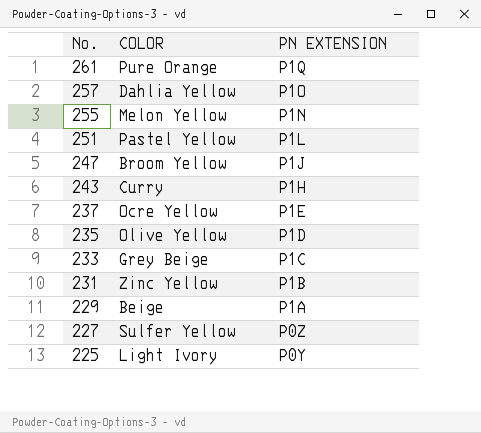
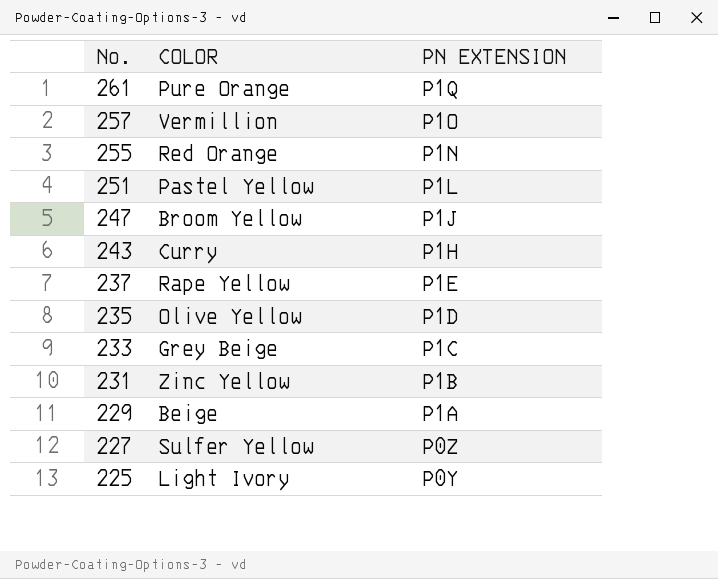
257 | COLOR: Dahlia Yellow -> Vermillion
255 | COLOR: Melon Yellow -> Red Orange
237 | COLOR: Ocre Yellow -> Rape Yellow

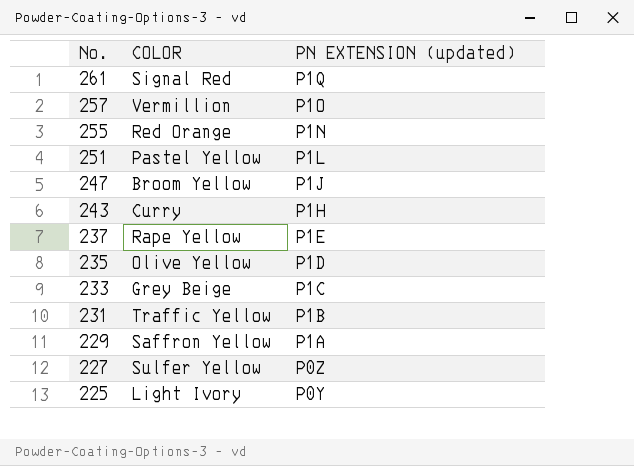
column name: PN EXTENSION -> PN EXTENSION (updated)
261 | COLOR: Pure Orange -> Signal Red
231 | COLOR: Zinc Yellow -> Traffic Yellow
229 | COLOR: Beige -> Saffron Yellow

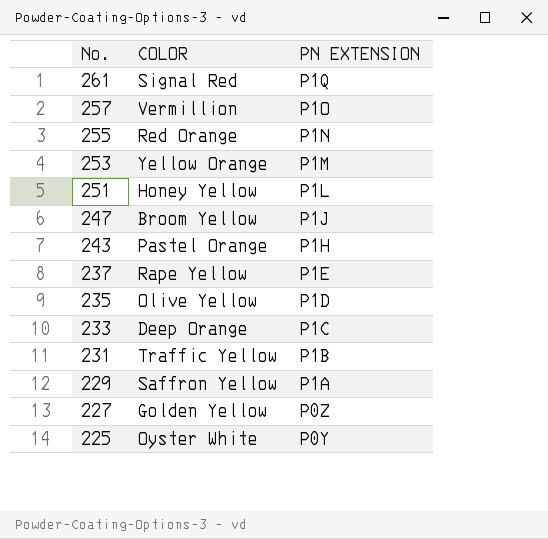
column name: PN EXTENSION (updated) -> PN EXTENSION
row 253: none -> Yellow Orange | P1M
251 | COLOR: Pastel Yellow -> Honey Yellow
243 | COLOR: Curry -> Pastel Orange
233 | COLOR: Grey Beige -> Deep Orange
227 | COLOR: Sulfer Yellow -> Golden Yellow
225 | COLOR: Light Ivory -> Oyster White

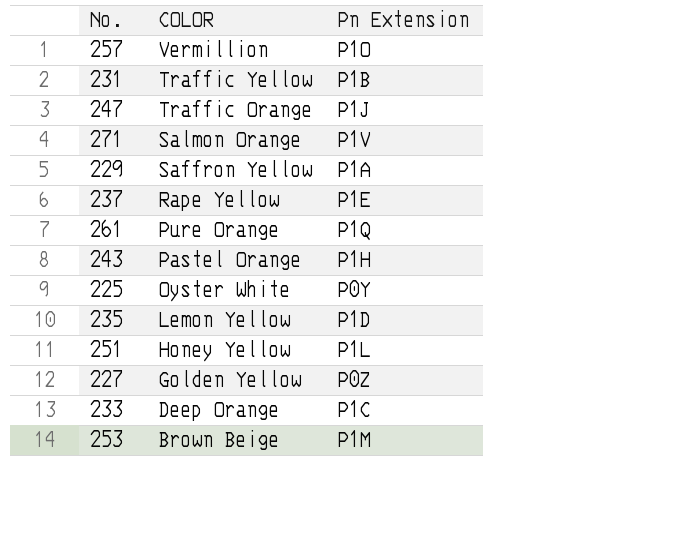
row order: No. descending -> COLOR descending
column name: PN EXTENSION -> Pn Extension
row 255: Red Orange | P1N -> none
247 | COLOR: Broom Yellow -> Traffic Orange
row 271: none -> Salmon Orange | P1V
261 | COLOR: Signal Red -> Pure Orange
235 | COLOR: Olive Yellow -> Lemon Yellow
253 | COLOR: Yellow Orange -> Brown Beige

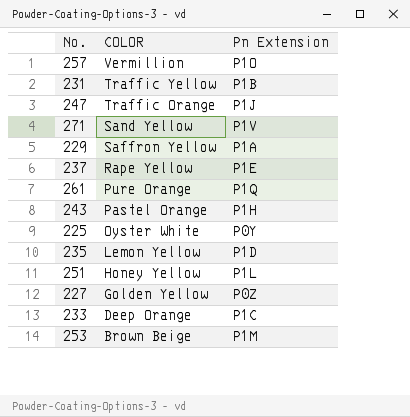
271 | COLOR: Salmon Orange -> Sand Yellow

